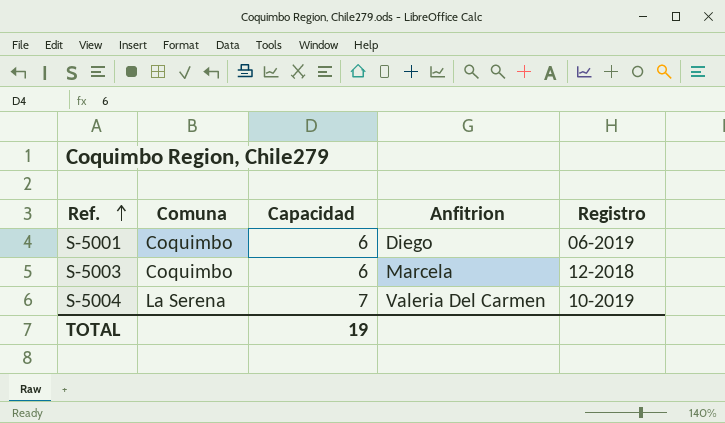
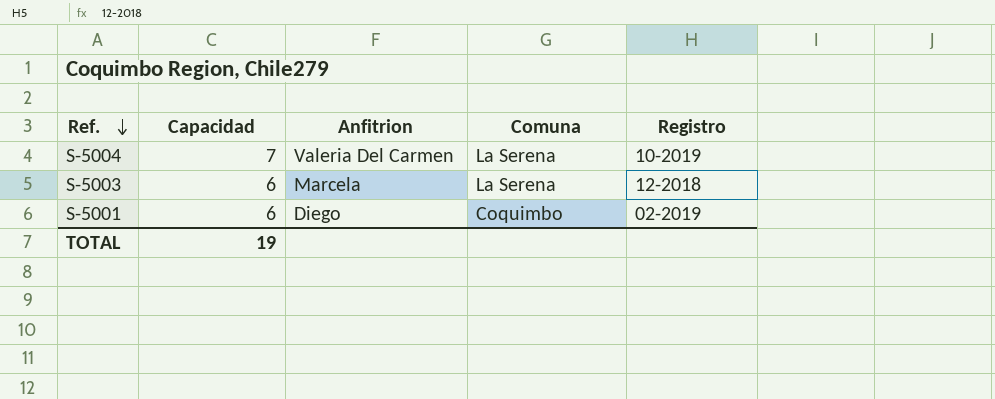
row order: Ref. ascending -> Ref. descending
column Comuna | position: 2 -> 4
S-5003 | Comuna: Coquimbo -> La Serena
S-5001 | Registro: 06-2019 -> 02-2019

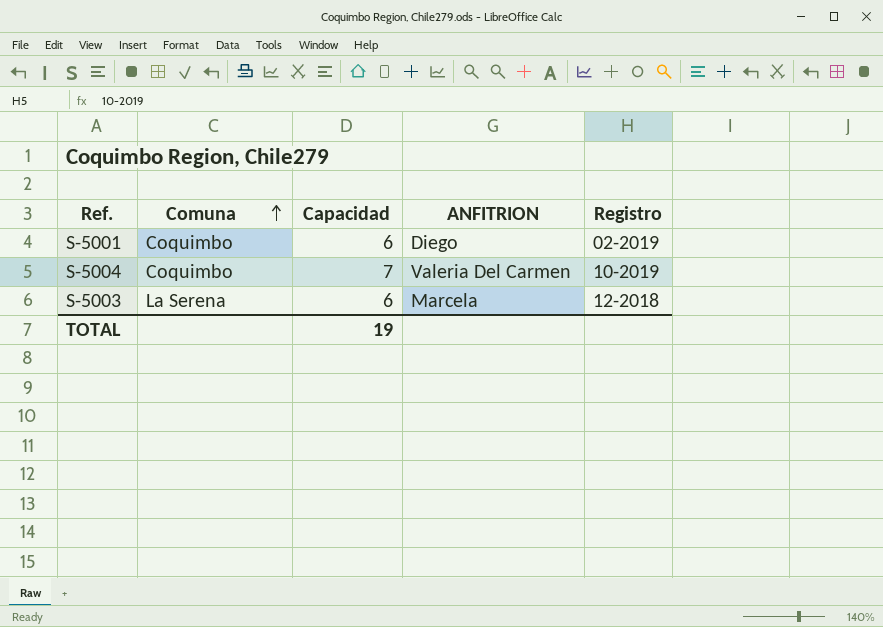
row order: Ref. descending -> Comuna ascending
column Comuna | position: 4 -> 2
column name: Anfitrion -> ANFITRION
S-5004 | Comuna: La Serena -> Coquimbo

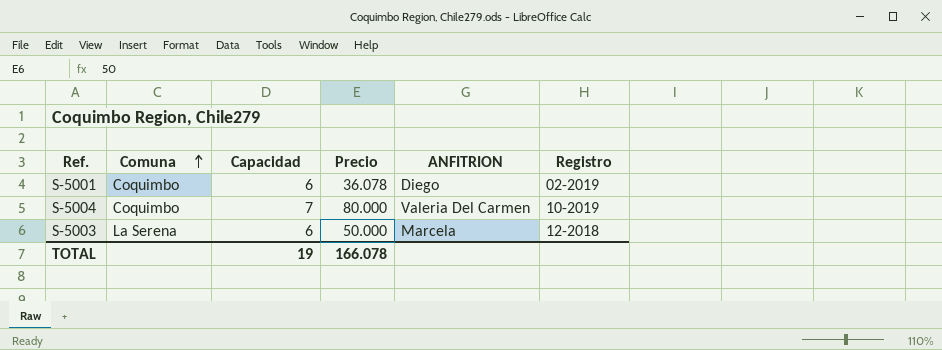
column Precio | position: none -> 4

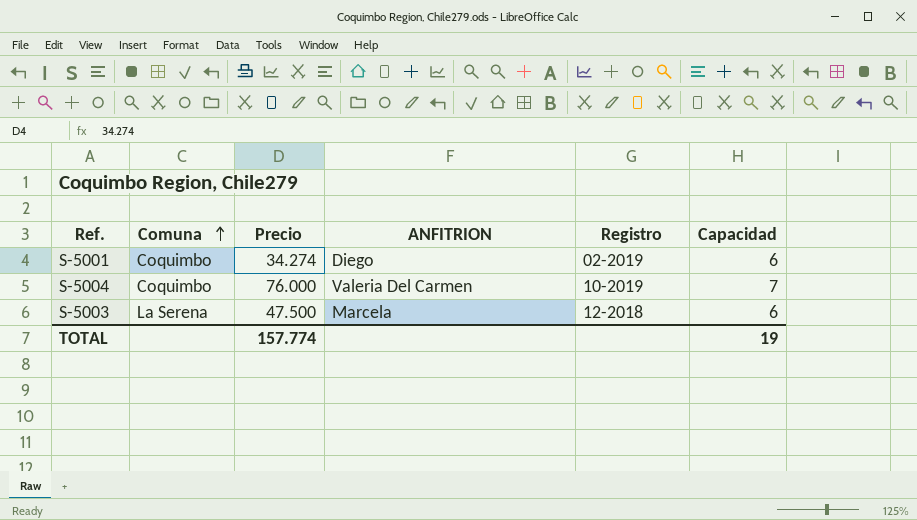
column Capacidad | position: 3 -> 6
S-5001 | Precio: 36.078 -> 34.274
S-5004 | Precio: 80.000 -> 76.000
S-5003 | Precio: 50.000 -> 47.500
TOTAL | Precio: 166.078 -> 157.774

